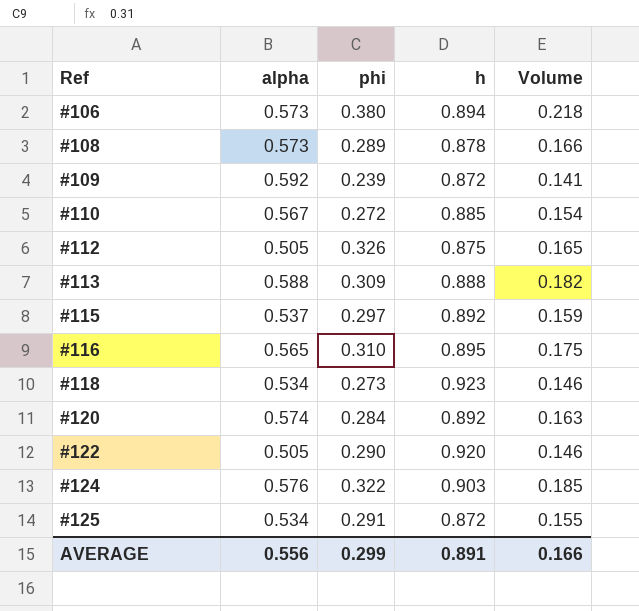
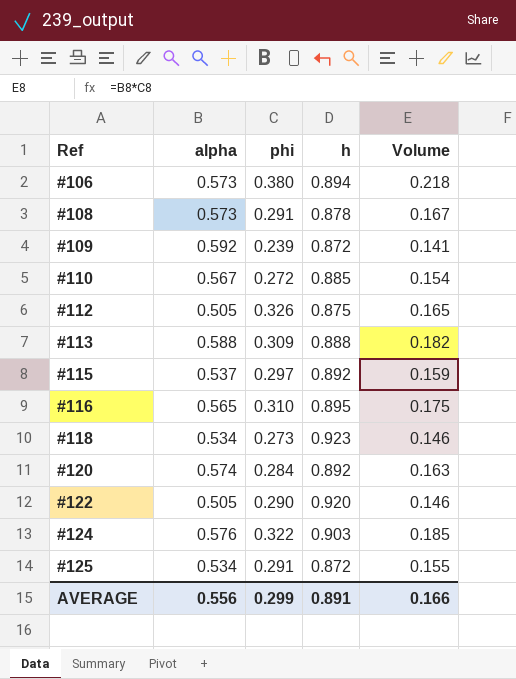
#108 | phi: 0.289 -> 0.291
#108 | Volume: 0.166 -> 0.167

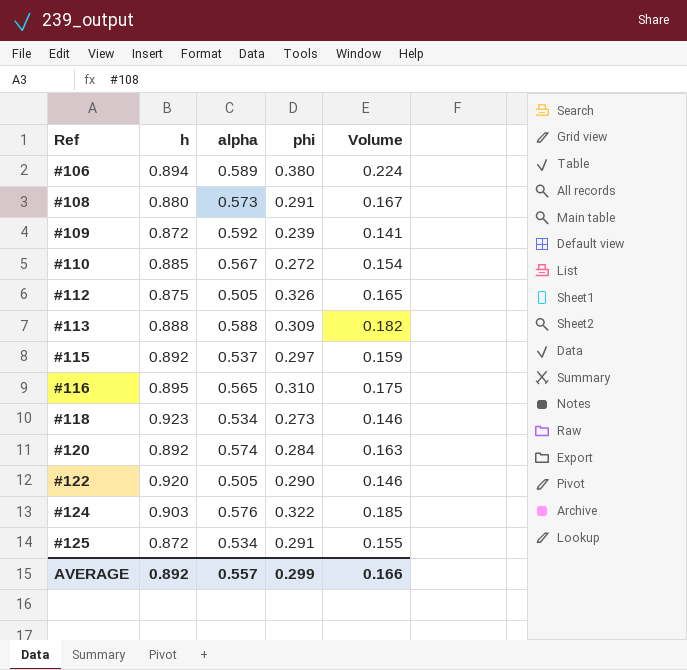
column h | position: 4 -> 2
#106 | alpha: 0.573 -> 0.589
#106 | Volume: 0.218 -> 0.224
#108 | h: 0.878 -> 0.880
AVERAGE | h: 0.891 -> 0.892
AVERAGE | alpha: 0.556 -> 0.557

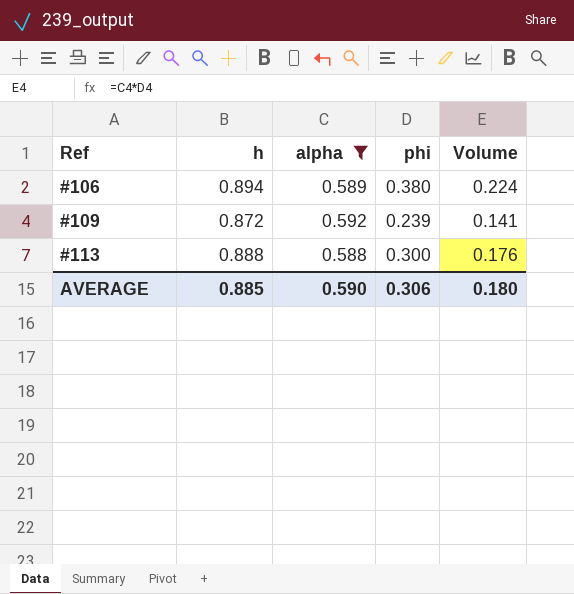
filter: none -> alpha >= 0.588
#113 | phi: 0.309 -> 0.300
#113 | Volume: 0.182 -> 0.176
AVERAGE | h: 0.892 -> 0.885
AVERAGE | alpha: 0.557 -> 0.590
AVERAGE | phi: 0.299 -> 0.306
AVERAGE | Volume: 0.166 -> 0.180

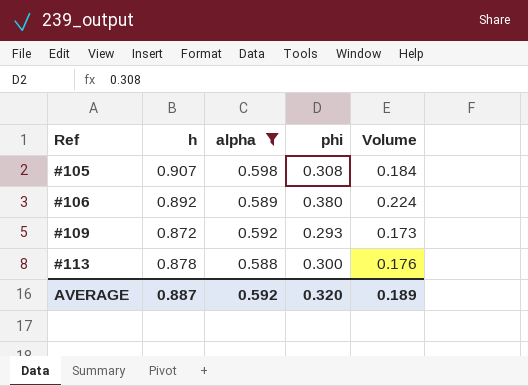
row #105: none -> 0.907 | 0.598 | 0.308 | 0.184
#106 | h: 0.894 -> 0.892
#109 | phi: 0.239 -> 0.293
#109 | Volume: 0.141 -> 0.173
#113 | h: 0.888 -> 0.878
AVERAGE | h: 0.885 -> 0.887
AVERAGE | alpha: 0.590 -> 0.592
AVERAGE | phi: 0.306 -> 0.320
AVERAGE | Volume: 0.180 -> 0.189

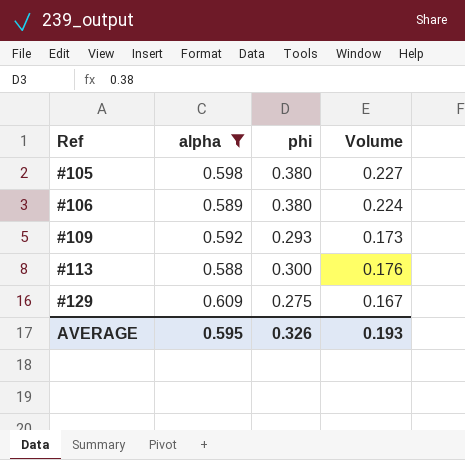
column h | position: 2 -> none
#105 | phi: 0.308 -> 0.380
#105 | Volume: 0.184 -> 0.227
row #129: none -> 0.609 | 0.275 | 0.167
AVERAGE | alpha: 0.592 -> 0.595
AVERAGE | phi: 0.320 -> 0.326
AVERAGE | Volume: 0.189 -> 0.193

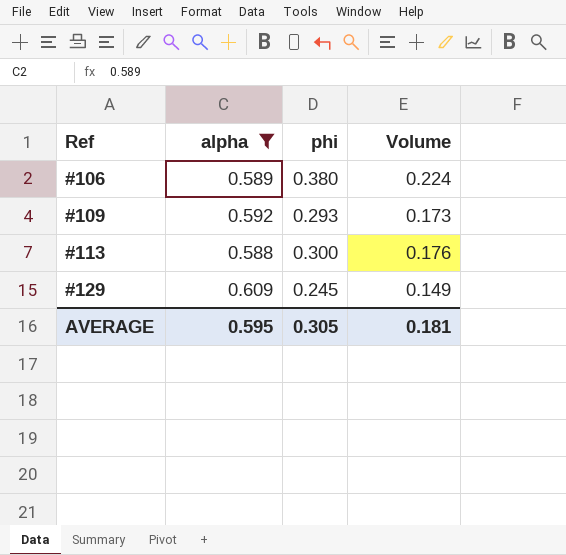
row #105: 0.598 | 0.380 | 0.227 -> none
#129 | phi: 0.275 -> 0.245
#129 | Volume: 0.167 -> 0.149
AVERAGE | phi: 0.326 -> 0.305
AVERAGE | Volume: 0.193 -> 0.181

